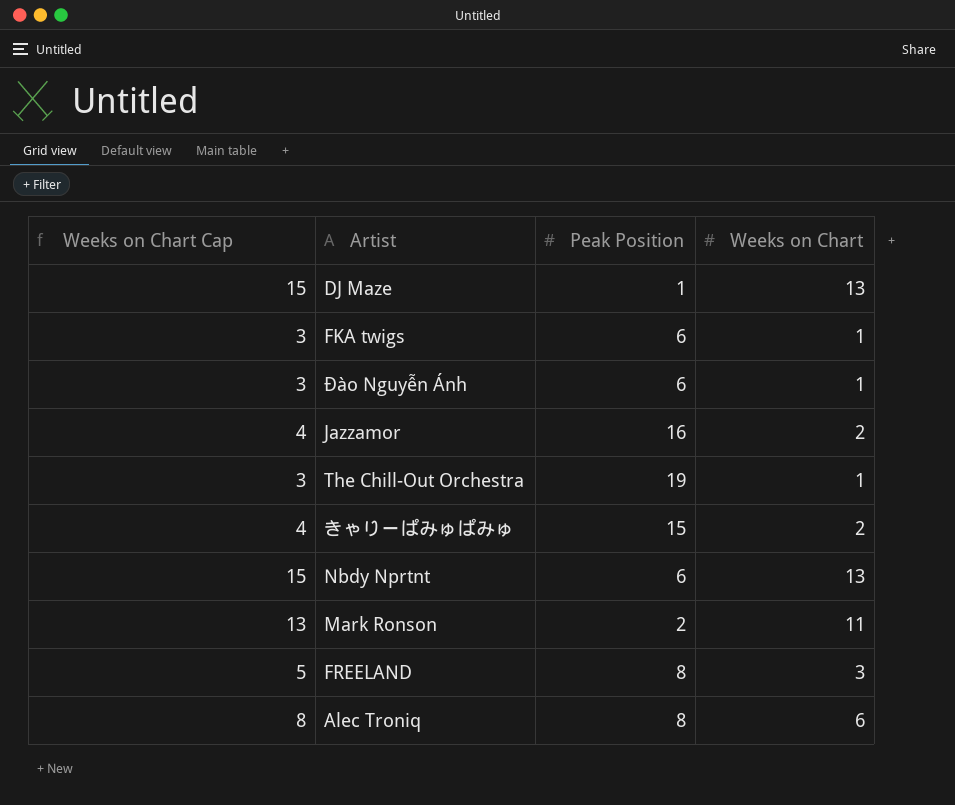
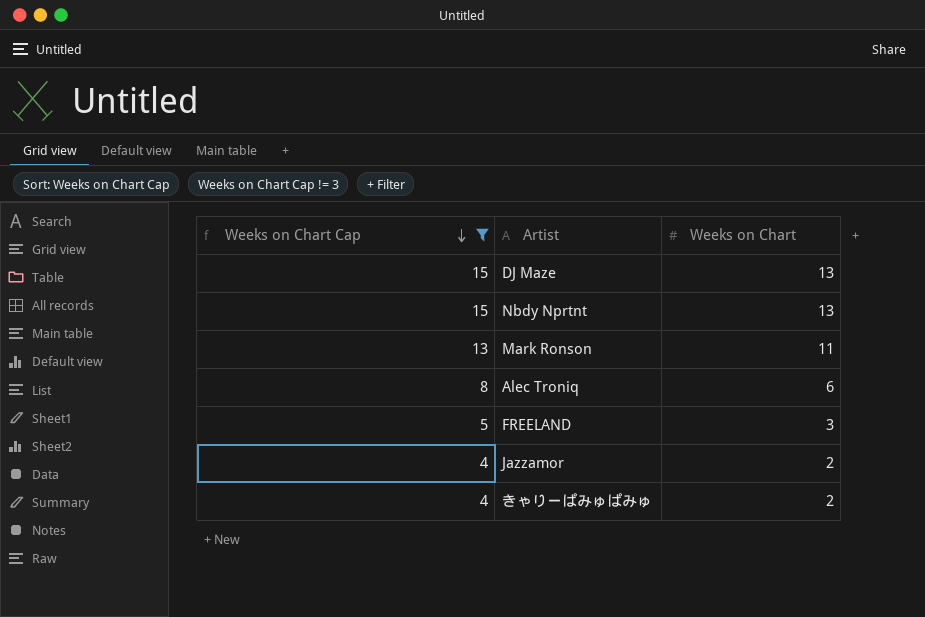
filter: none -> Weeks on Chart Cap != 3
row order: none -> Weeks on Chart Cap descending
column Peak Position | position: 3 -> none

